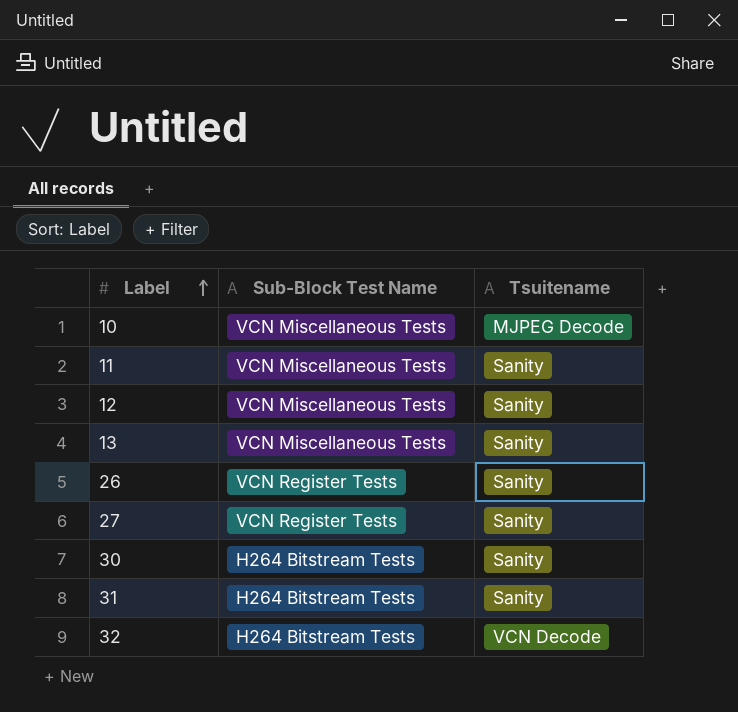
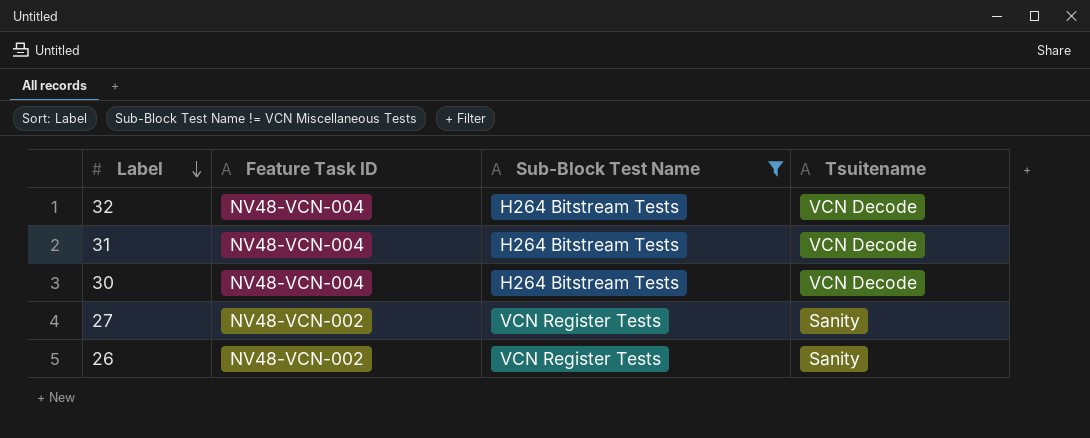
filter: none -> Sub-Block Test Name != VCN Miscellaneous Tests
row order: Label ascending -> Label descending
column Feature Task ID | position: none -> 2
31 | Tsuitename: Sanity -> VCN Decode
30 | Tsuitename: Sanity -> VCN Decode

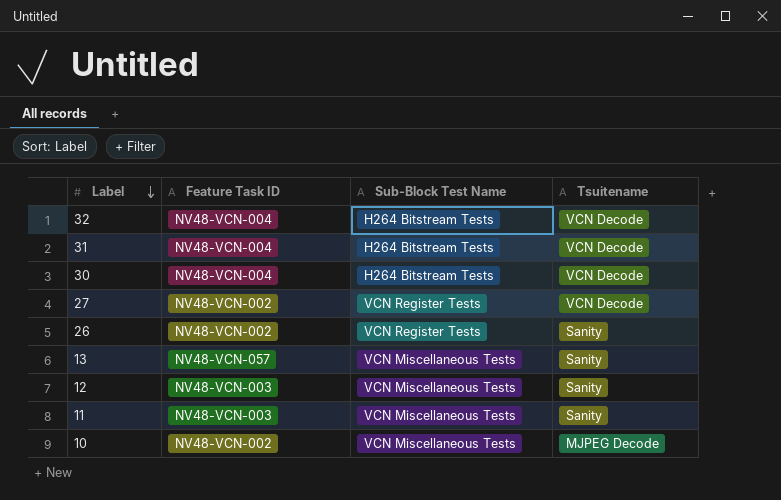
filter: Sub-Block Test Name != VCN Miscellaneous Tests -> none
27 | Tsuitename: Sanity -> VCN Decode

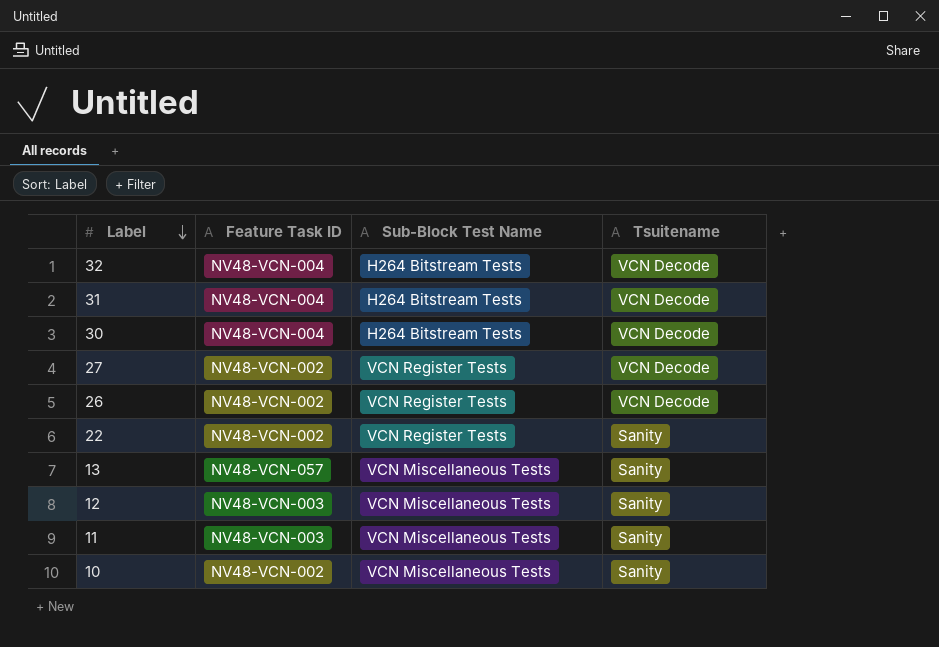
26 | Tsuitename: Sanity -> VCN Decode
row 22: none -> NV48-VCN-002 | VCN Register Tests | Sanity
10 | Tsuitename: MJPEG Decode -> Sanity

